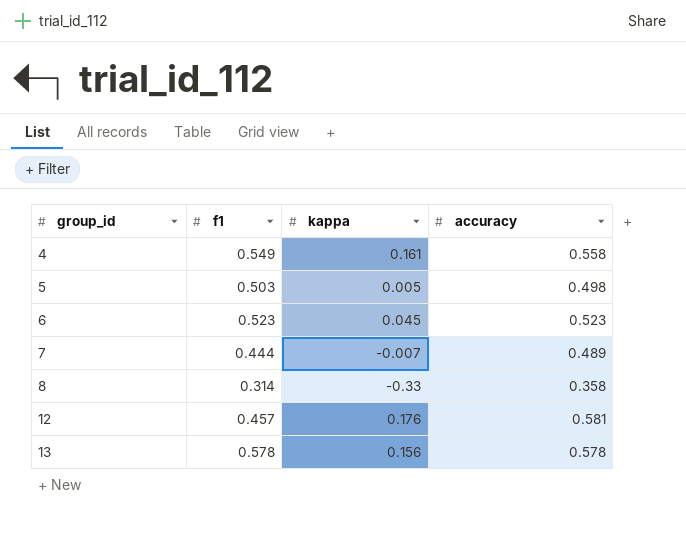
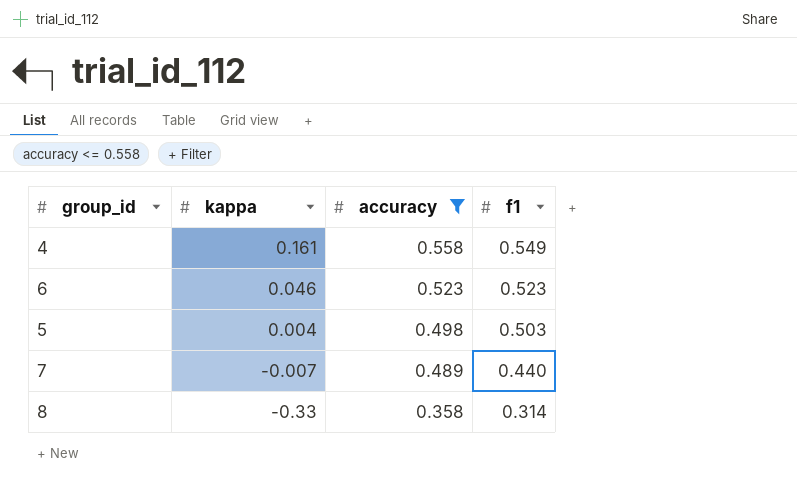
filter: none -> accuracy <= 0.558
row order: group_id ascending -> kappa descending
column f1 | position: 2 -> 4
6 | kappa: 0.045 -> 0.046
5 | kappa: 0.005 -> 0.004
7 | f1: 0.444 -> 0.440

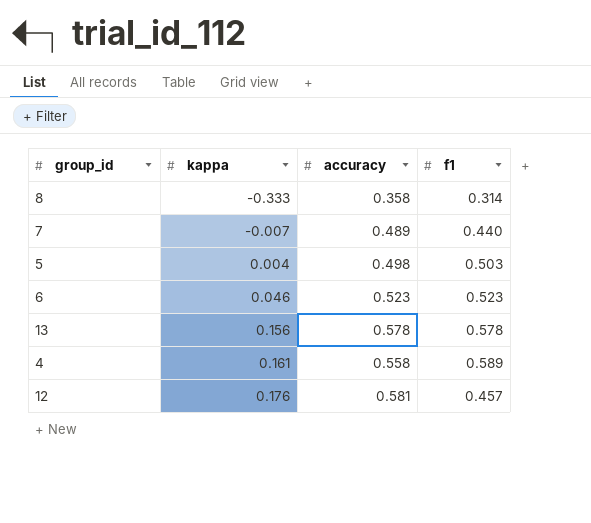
filter: accuracy <= 0.558 -> none
row order: kappa descending -> kappa ascending
8 | kappa: -0.33 -> -0.333
4 | f1: 0.549 -> 0.589

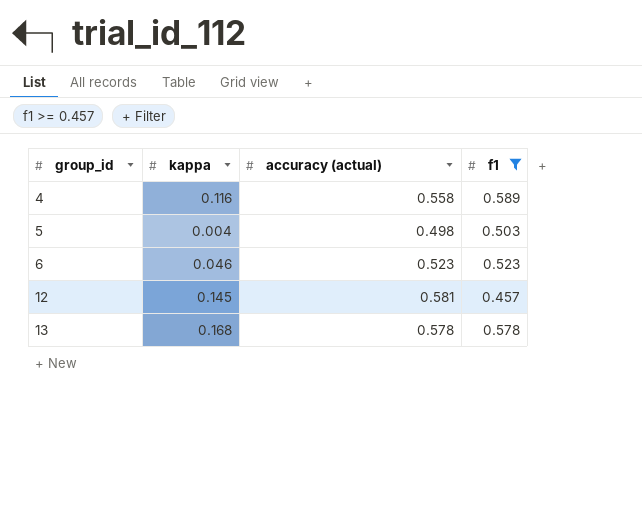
filter: none -> f1 >= 0.457
row order: kappa ascending -> group_id ascending
column name: accuracy -> accuracy (actual)
4 | kappa: 0.161 -> 0.116
12 | kappa: 0.176 -> 0.145
13 | kappa: 0.156 -> 0.168

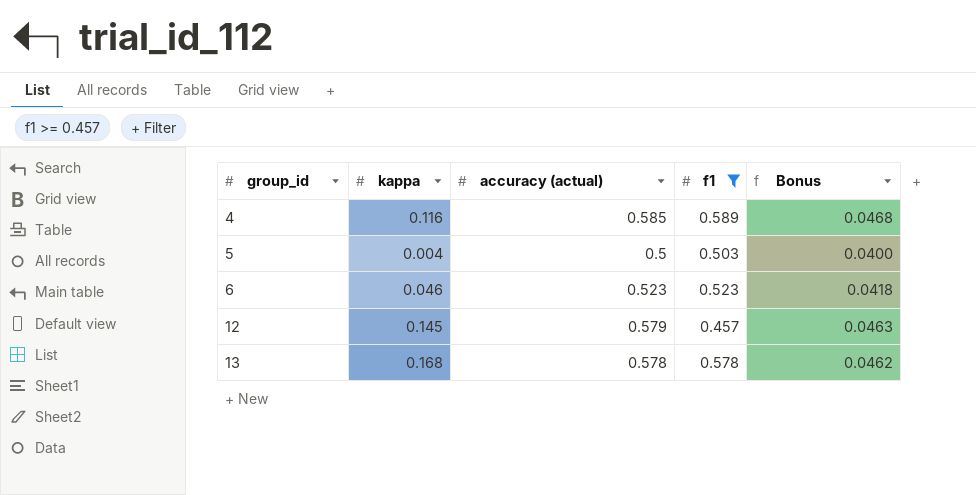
column Bonus | formula: none -> [accuracy (actual)] * 0.08
4 | accuracy (actual): 0.558 -> 0.585
5 | accuracy (actual): 0.498 -> 0.5
12 | accuracy (actual): 0.581 -> 0.579

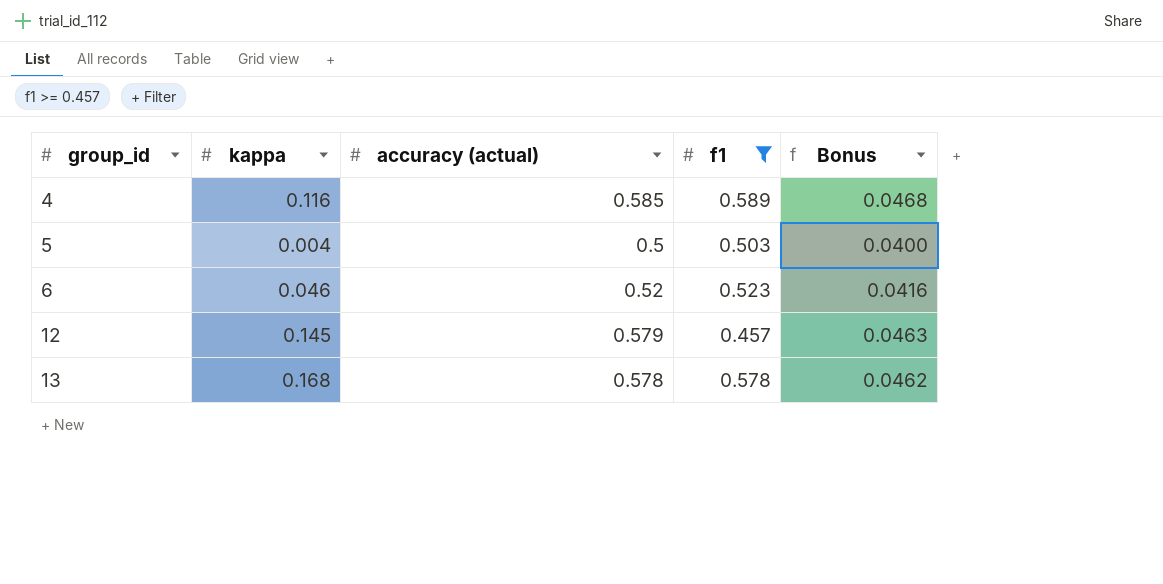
6 | accuracy (actual): 0.523 -> 0.52
6 | Bonus: 0.0418 -> 0.0416

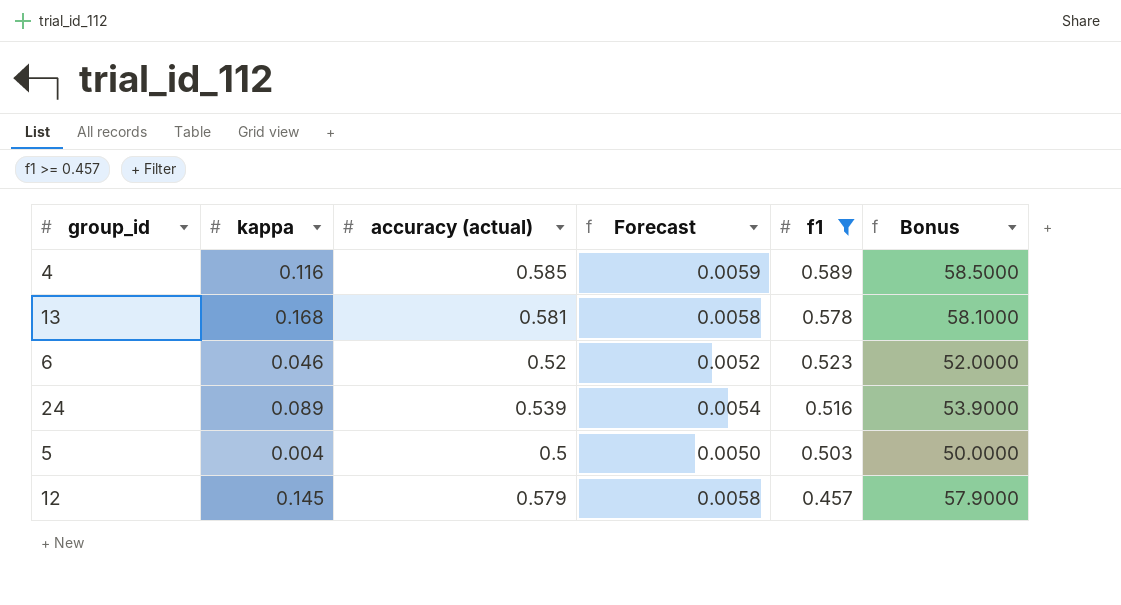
row order: group_id ascending -> f1 descending
column Forecast | formula: none -> [accuracy (actual)] * 0.01
column Bonus | formula: [accuracy (actual)] * 0.08 -> [accuracy (actual)] * 100
13 | accuracy (actual): 0.578 -> 0.581
row 24: none -> 0.089 | 0.539 | 0.0054 | 0.516 | 53.9000

